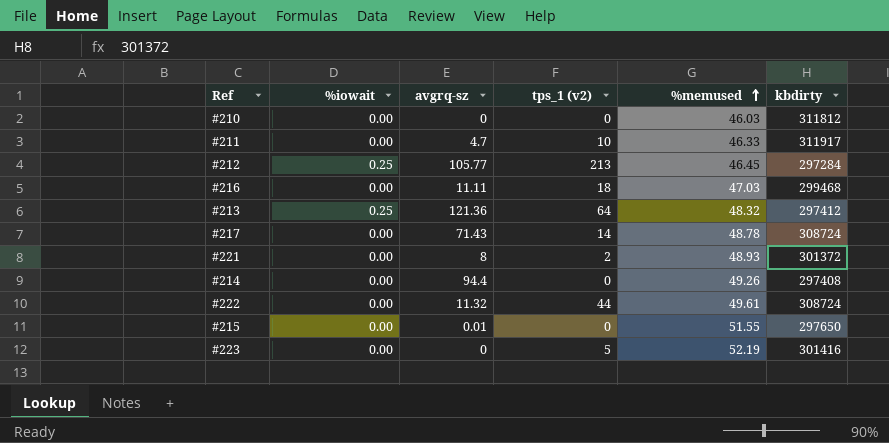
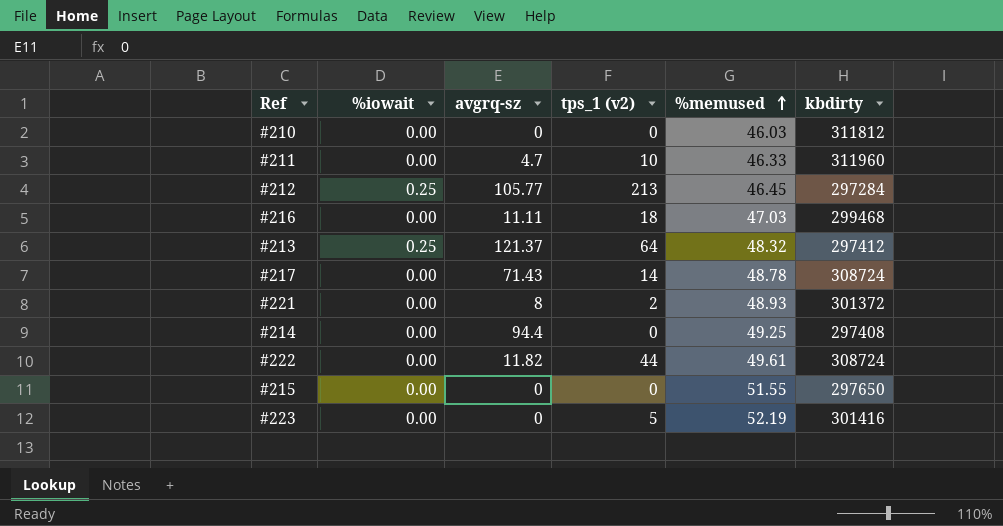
#211 | kbdirty: 311917 -> 311960
#213 | avgrq-sz: 121.36 -> 121.37
#214 | %memused: 49.26 -> 49.25
#222 | avgrq-sz: 11.32 -> 11.82
#215 | avgrq-sz: 0.01 -> 0

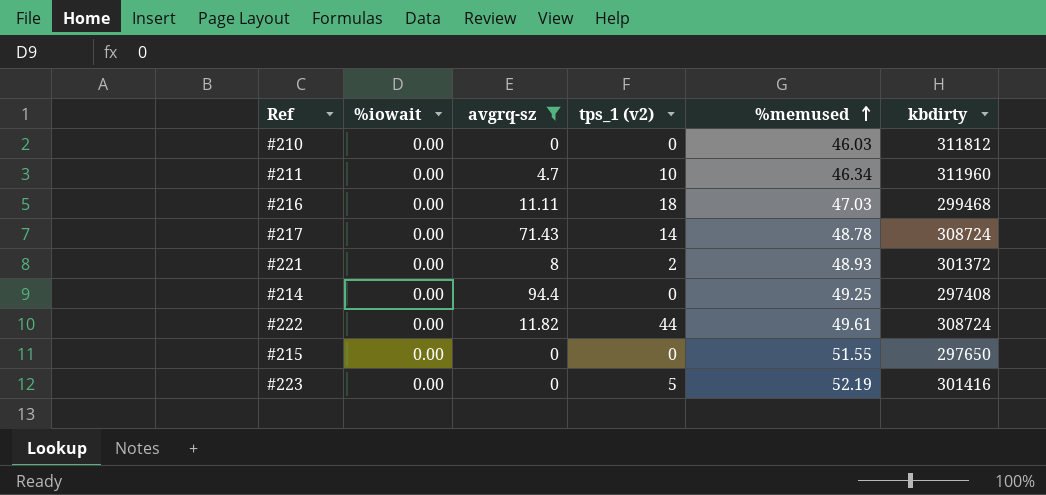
filter: none -> avgrq-sz <= 94.4
#211 | %memused: 46.33 -> 46.34

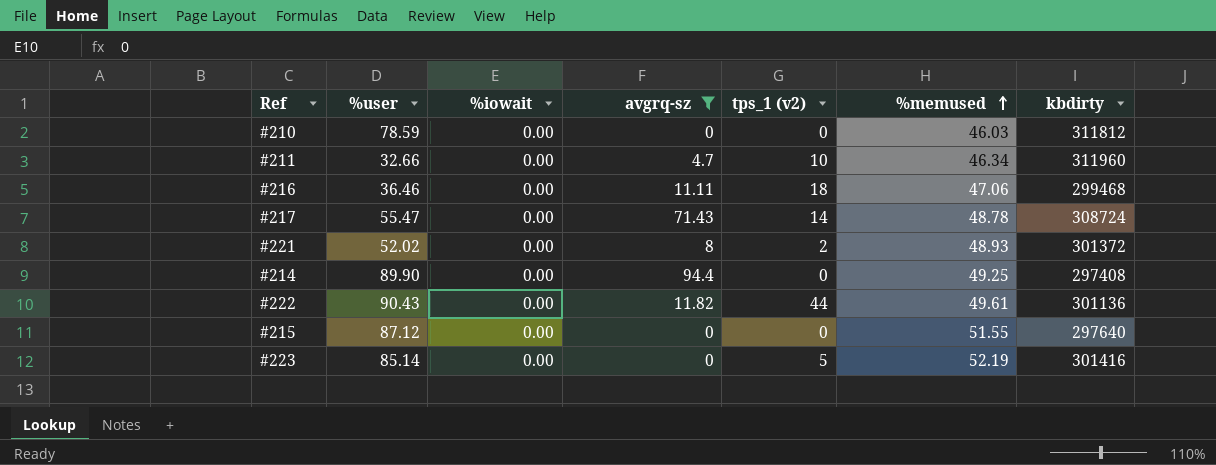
column %user | position: none -> 2
#216 | %memused: 47.03 -> 47.06
#222 | kbdirty: 308724 -> 301136
#215 | kbdirty: 297650 -> 297640

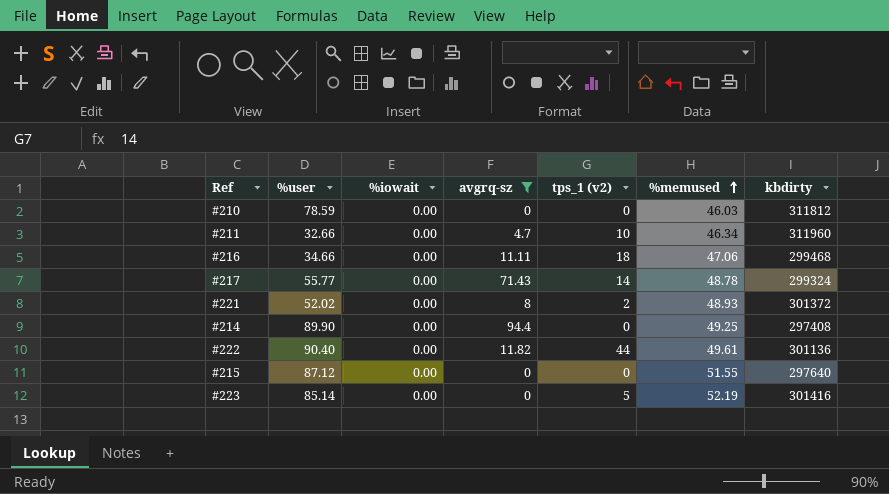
#216 | %user: 36.46 -> 34.66
#217 | %user: 55.47 -> 55.77
#217 | kbdirty: 308724 -> 299324
#222 | %user: 90.43 -> 90.40

